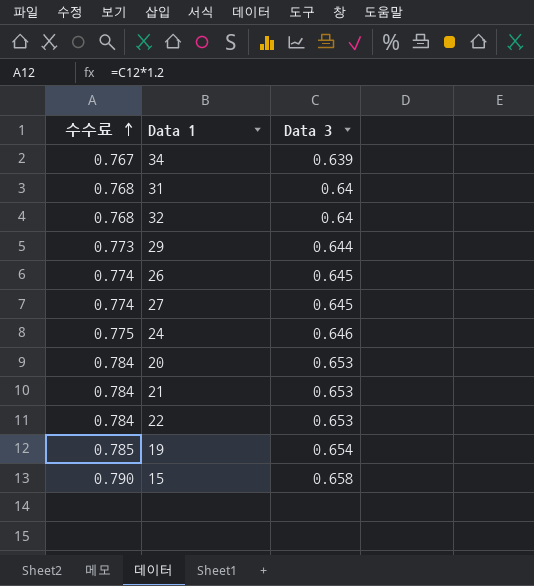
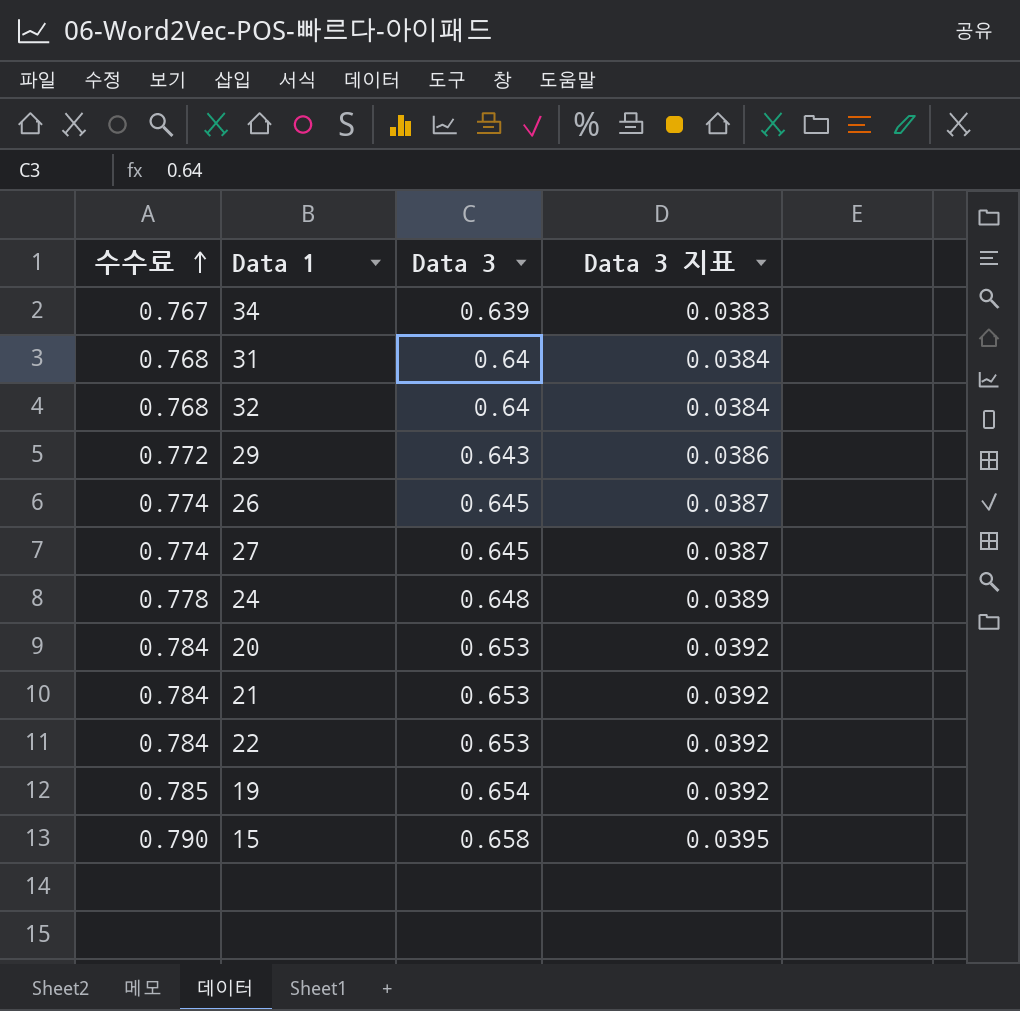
column Data 3 지표 | formula: none -> [Data 3] * 0.06
29 | 수수료: 0.773 -> 0.772
29 | Data 3: 0.644 -> 0.643
24 | 수수료: 0.775 -> 0.778
24 | Data 3: 0.646 -> 0.648

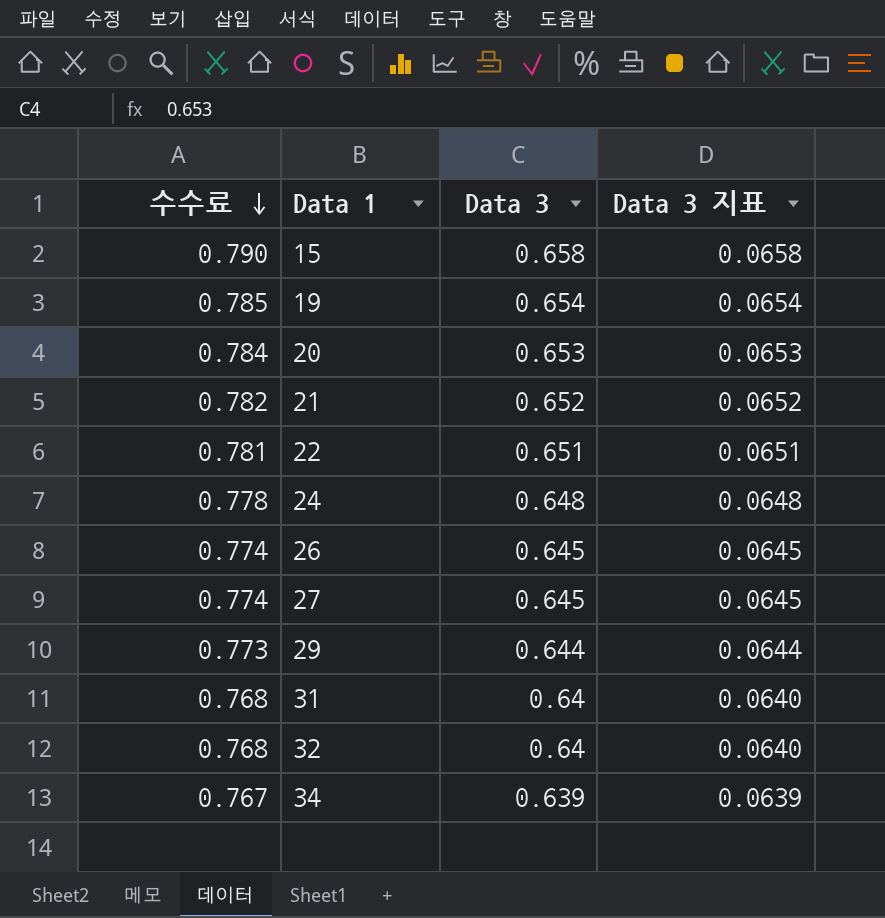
row order: 수수료 ascending -> 수수료 descending
column Data 3 지표 | formula: [Data 3] * 0.06 -> [Data 3] * 0.1
21 | 수수료: 0.784 -> 0.782
21 | Data 3: 0.653 -> 0.652
22 | 수수료: 0.784 -> 0.781
22 | Data 3: 0.653 -> 0.651
29 | 수수료: 0.772 -> 0.773
29 | Data 3: 0.643 -> 0.644

